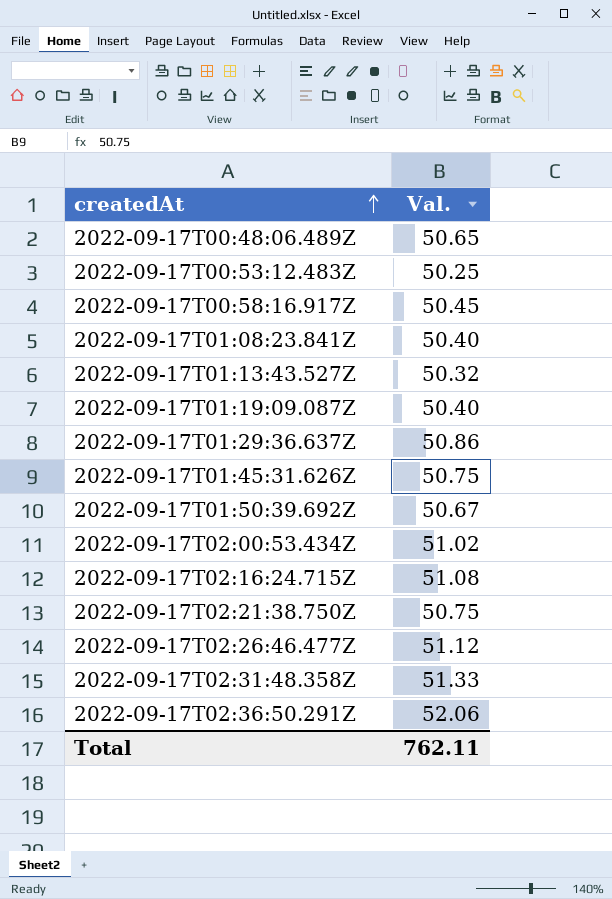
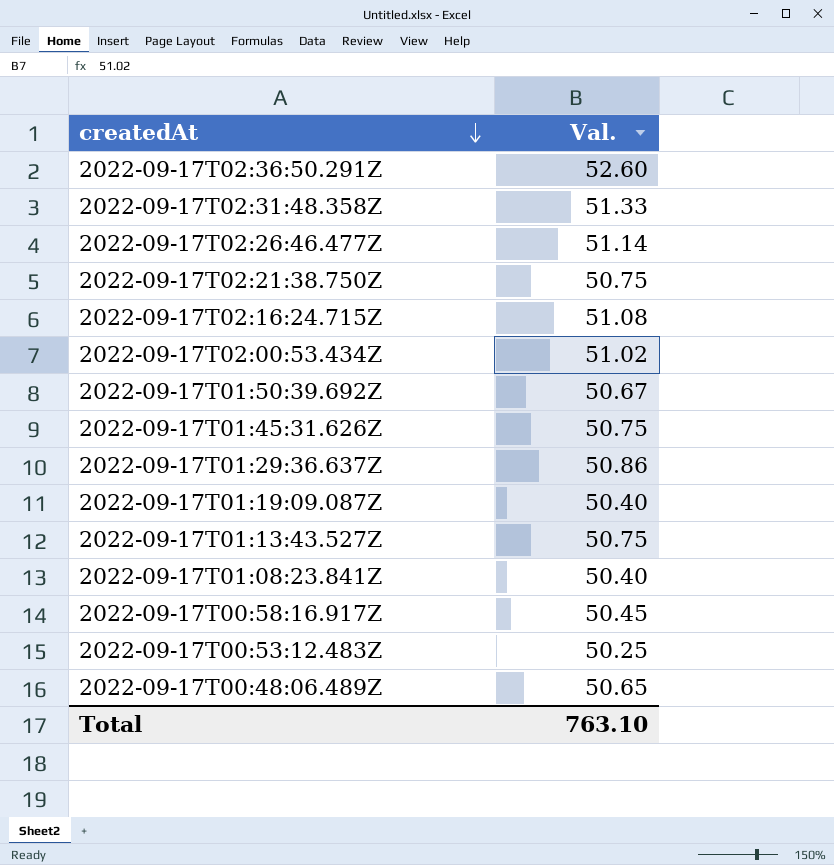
row order: createdAt ascending -> createdAt descending
2022-09-17T02:36:50.291Z | Val.: 52.06 -> 52.60
2022-09-17T02:26:46.477Z | Val.: 51.12 -> 51.14
2022-09-17T01:13:43.527Z | Val.: 50.32 -> 50.75
Total | Val.: 762.11 -> 763.10

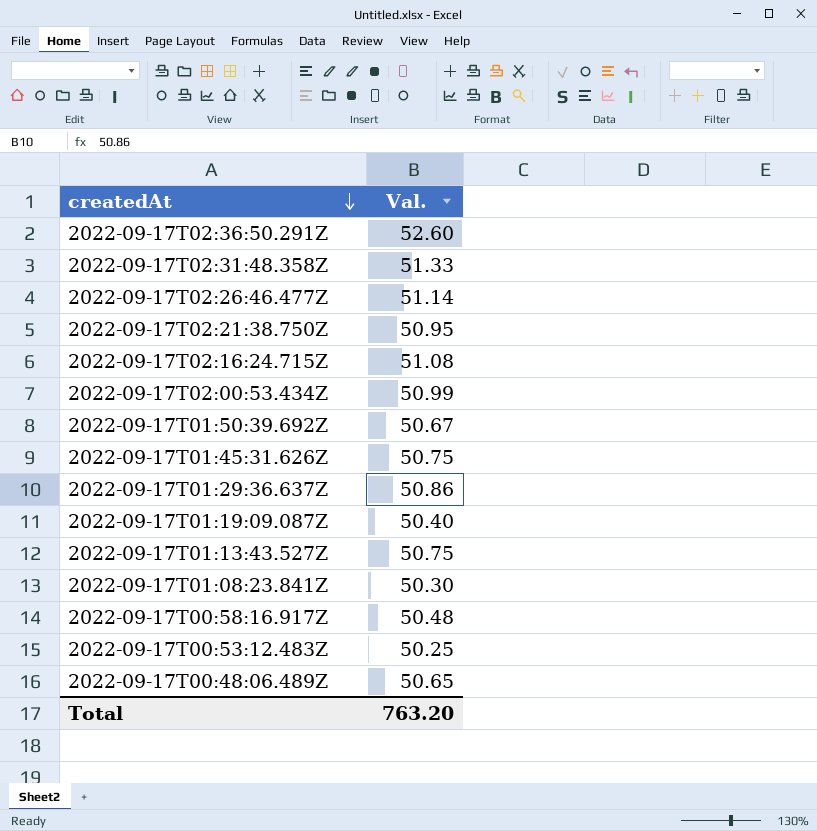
2022-09-17T02:21:38.750Z | Val.: 50.75 -> 50.95
2022-09-17T02:00:53.434Z | Val.: 51.02 -> 50.99
2022-09-17T01:08:23.841Z | Val.: 50.40 -> 50.30
2022-09-17T00:58:16.917Z | Val.: 50.45 -> 50.48
Total | Val.: 763.10 -> 763.20

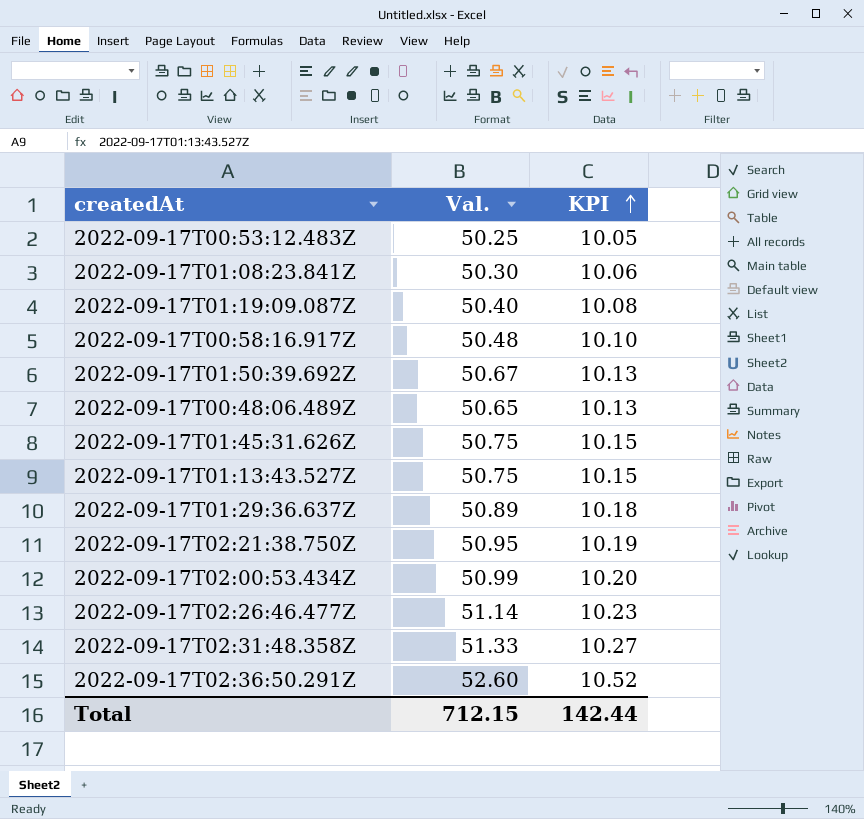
row order: createdAt descending -> KPI ascending
column KPI | formula: none -> [Val.] * 0.2
row 2022-09-17T02:16:24.715Z: 51.08 -> none
2022-09-17T01:29:36.637Z | Val.: 50.86 -> 50.89
Total | Val.: 763.20 -> 712.15

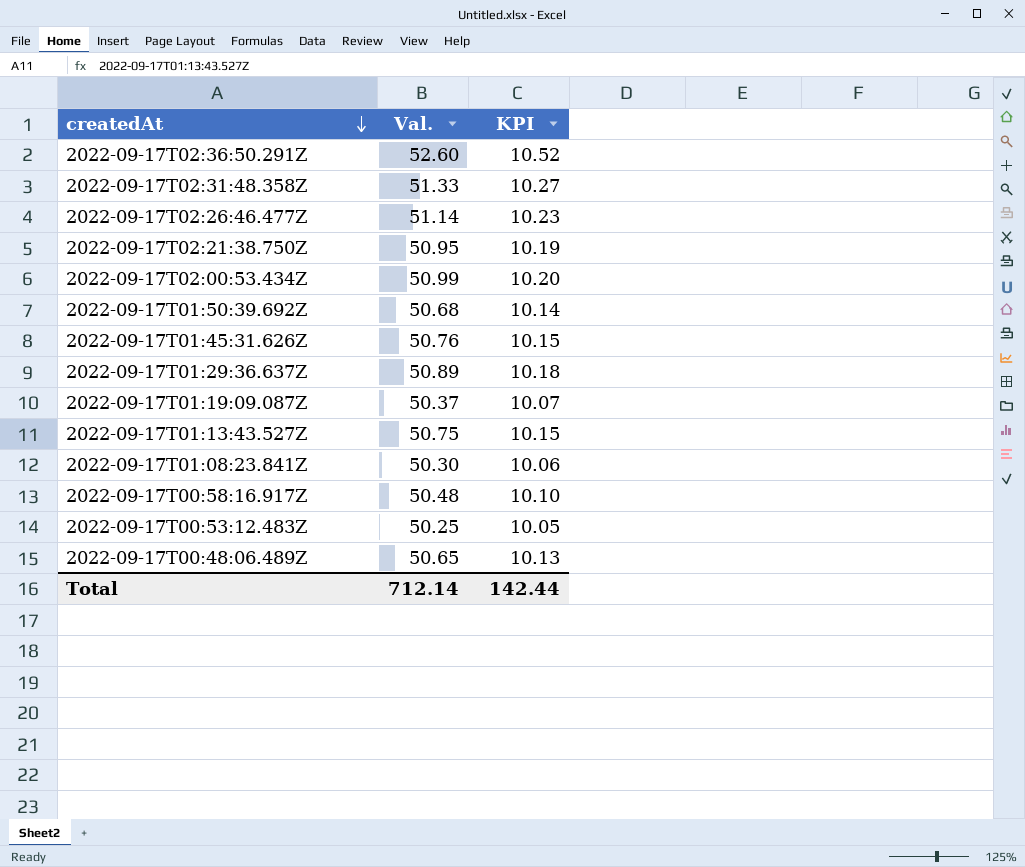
row order: KPI ascending -> createdAt descending
2022-09-17T01:50:39.692Z | Val.: 50.67 -> 50.68
2022-09-17T01:50:39.692Z | KPI: 10.13 -> 10.14
2022-09-17T01:45:31.626Z | Val.: 50.75 -> 50.76
2022-09-17T01:19:09.087Z | Val.: 50.40 -> 50.37
2022-09-17T01:19:09.087Z | KPI: 10.08 -> 10.07
Total | Val.: 712.15 -> 712.14

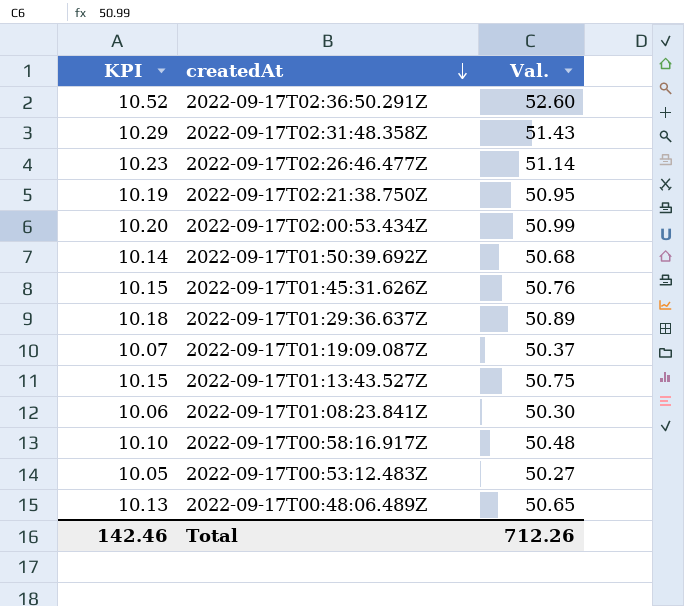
column KPI | position: 3 -> 1
2022-09-17T02:31:48.358Z | KPI: 10.27 -> 10.29
2022-09-17T02:31:48.358Z | Val.: 51.33 -> 51.43
2022-09-17T00:53:12.483Z | Val.: 50.25 -> 50.27
Total | KPI: 142.44 -> 142.46
Total | Val.: 712.14 -> 712.26

